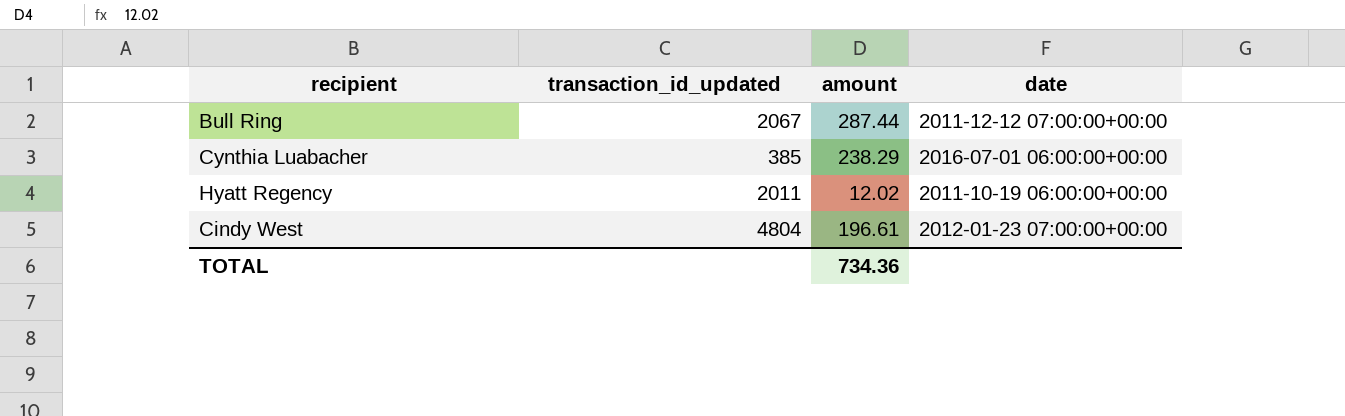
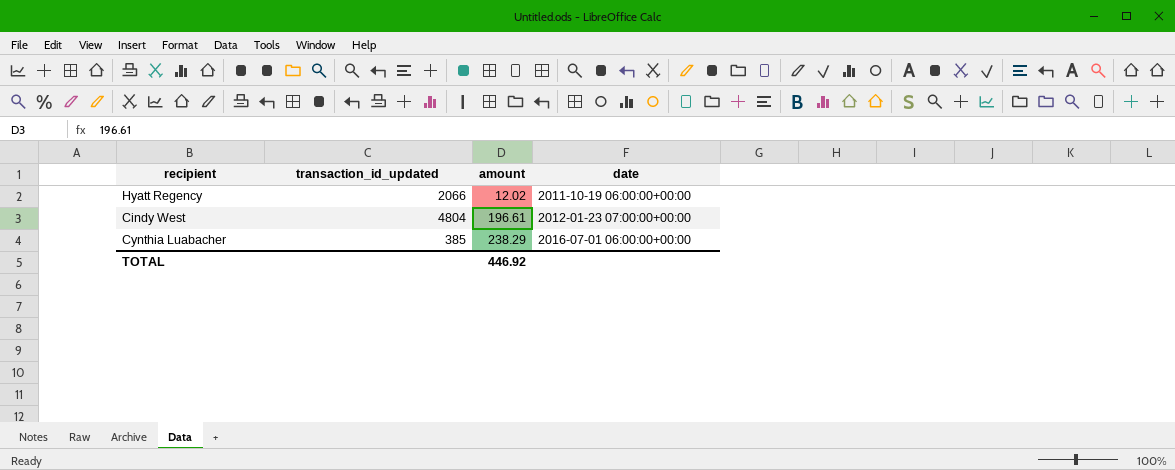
row order: none -> amount ascending
row Bull Ring: 2067 | 287.44 | 2011-12-12 07:00:00+00:00 -> none
Hyatt Regency | transaction_id_updated: 2011 -> 2066
TOTAL | amount: 734.36 -> 446.92

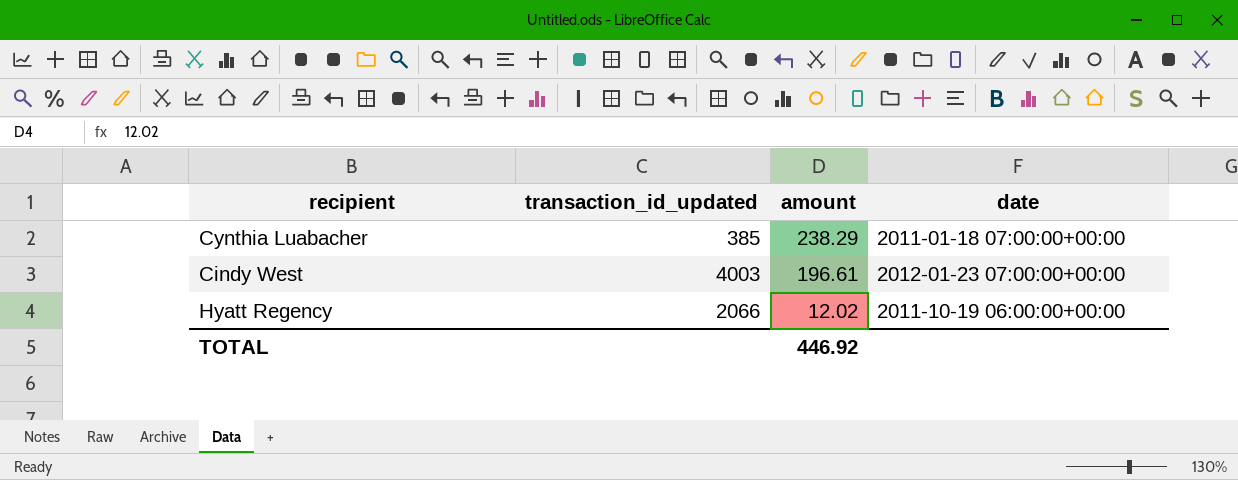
row order: amount ascending -> amount descending
Cynthia Luabacher | date: 2016-07-01 06:00:00+00:00 -> 2011-01-18 07:00:00+00:00
Cindy West | transaction_id_updated: 4804 -> 4003

